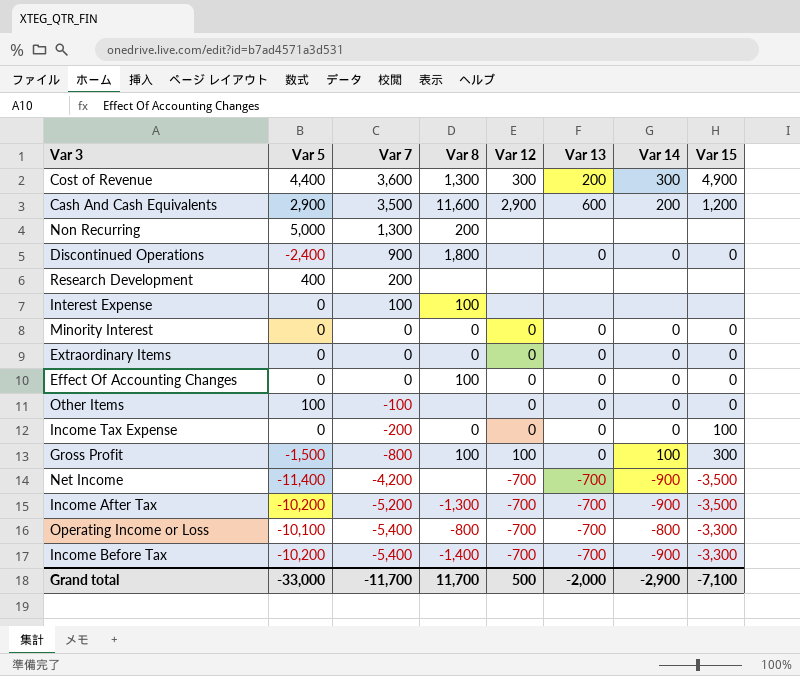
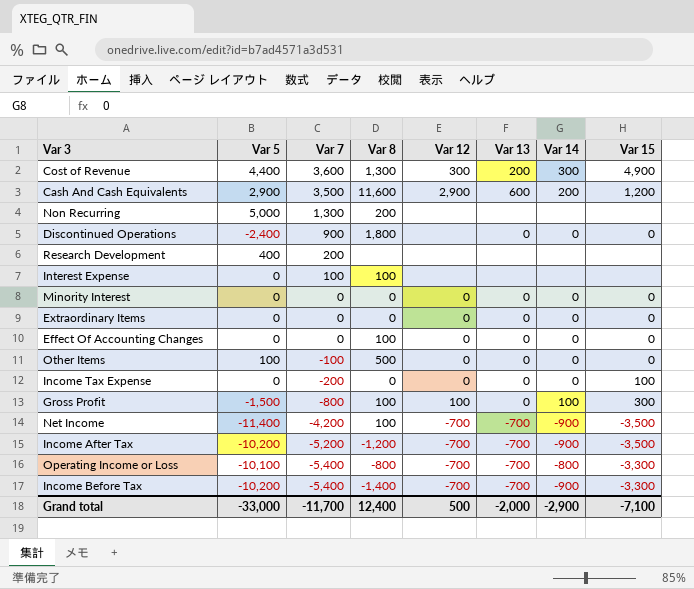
Other Items | Var 8: none -> 500
Net Income | Var 8: none -> 100
Income After Tax | Var 8: -1,300 -> -1,200
Grand total | Var 8: 11,700 -> 12,400

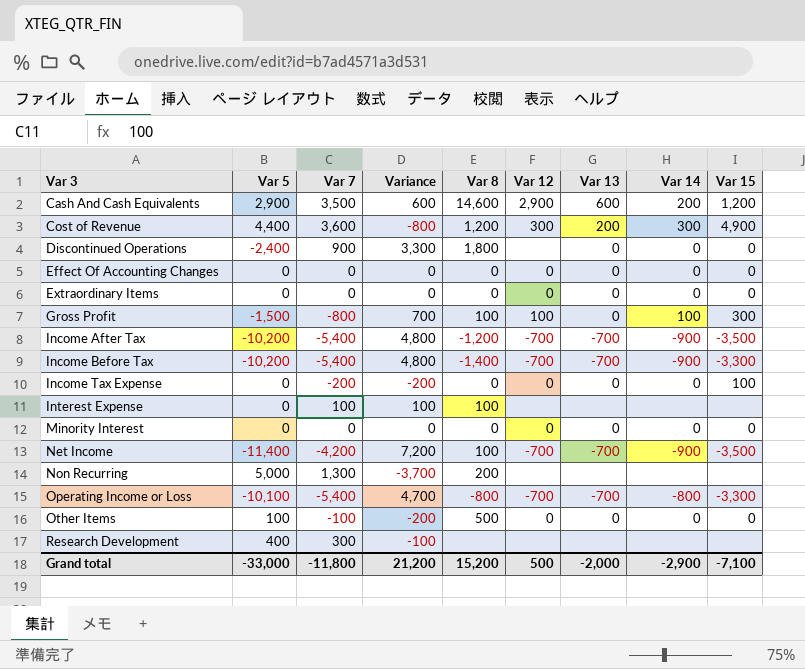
row order: Var 7 descending -> Var 3 ascending
column Variance | formula: none -> [Var 7] - [Var 5]
Cash And Cash Equivalents | Var 8: 11,600 -> 14,600
Cost of Revenue | Var 8: 1,300 -> 1,200
Effect Of Accounting Changes | Var 8: 100 -> 0
Income After Tax | Var 7: -5,200 -> -5,400
Research Development | Var 7: 200 -> 300
Grand total | Var 7: -11,700 -> -11,800
Grand total | Var 8: 12,400 -> 15,200

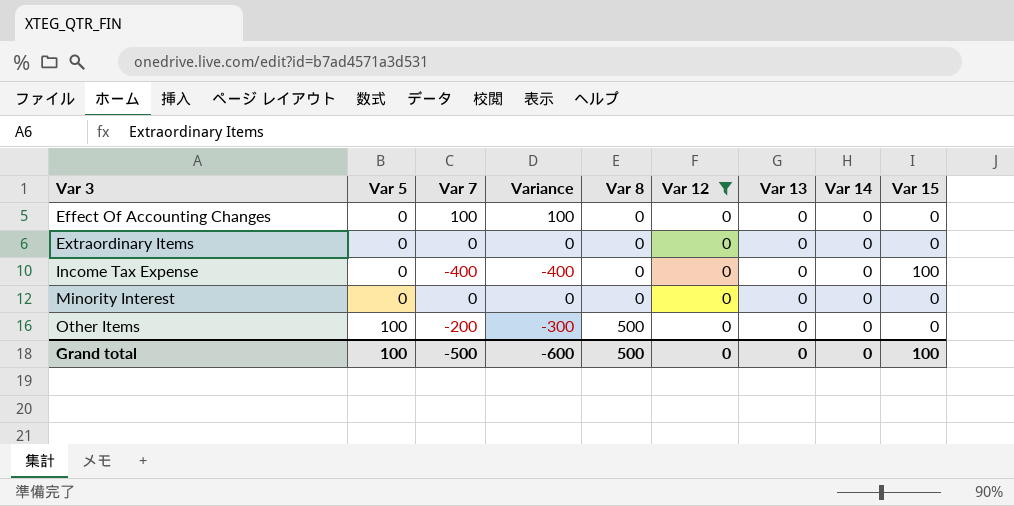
filter: none -> Var 12 = 0
Effect Of Accounting Changes | Var 7: 0 -> 100
Effect Of Accounting Changes | Variance: 0 -> 100
Income Tax Expense | Var 7: -200 -> -400
Income Tax Expense | Variance: -200 -> -400
Other Items | Var 7: -100 -> -200
Other Items | Variance: -200 -> -300
Grand total | Var 5: -33,000 -> 100
Grand total | Var 7: -11,800 -> -500
Grand total | Variance: 21,200 -> -600
Grand total | Var 8: 15,200 -> 500
Grand total | Var 12: 500 -> 0
Grand total | Var 13: -2,000 -> 0
Grand total | Var 14: -2,900 -> 0
Grand total | Var 15: -7,100 -> 100

